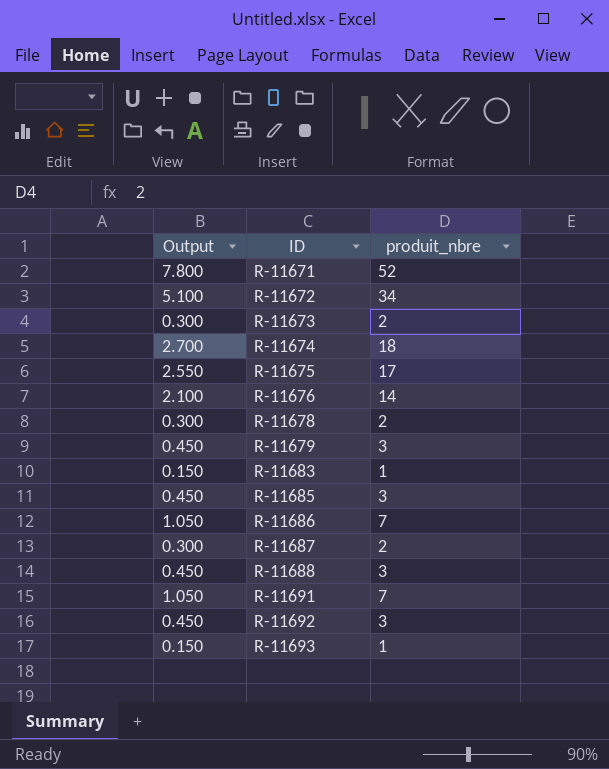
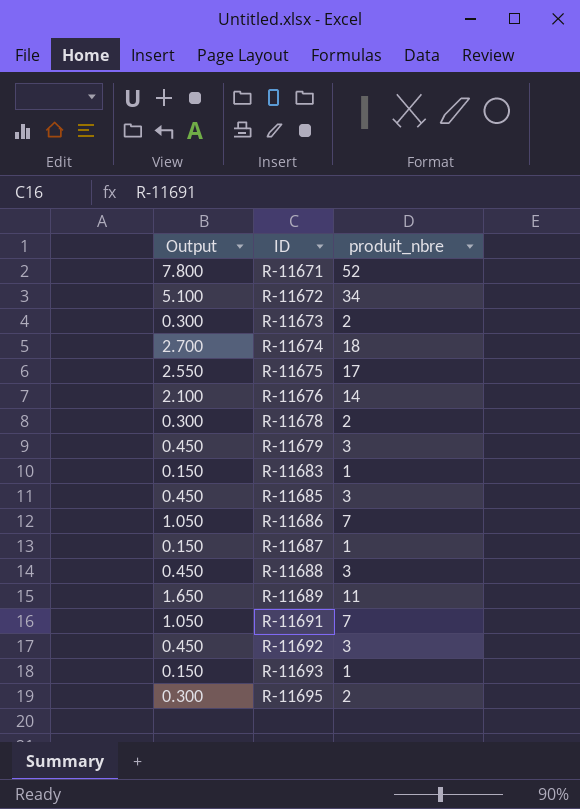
R-11687 | Output: 0.300 -> 0.150
R-11687 | produit_nbre: 2 -> 1
row R-11689: none -> 1.650 | 11
row R-11695: none -> 0.300 | 2

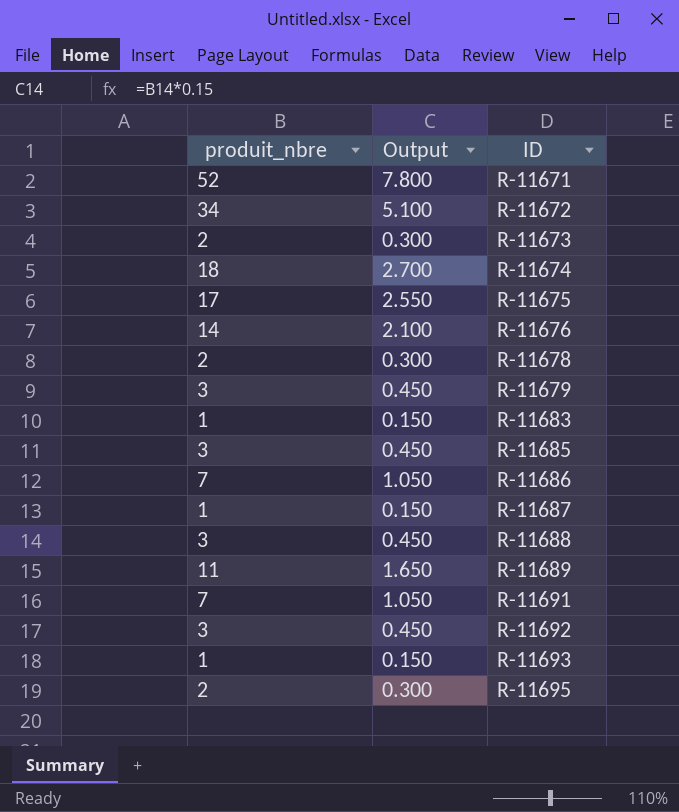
column produit_nbre | position: 3 -> 1

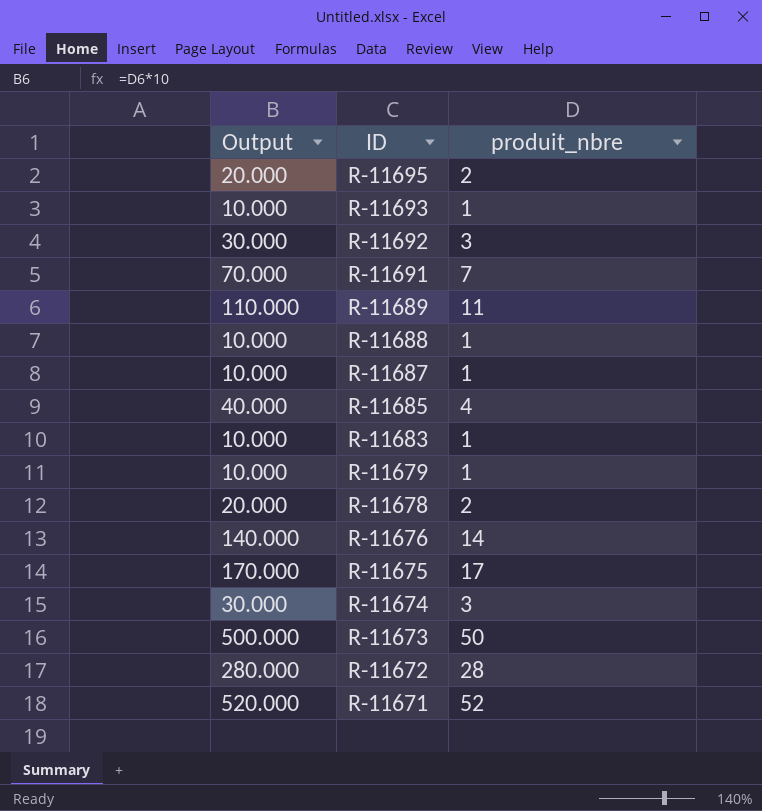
row order: ID ascending -> ID descending
column Output | formula: [produit_nbre] * 0.15 -> [produit_nbre] * 10
column produit_nbre | position: 1 -> 3
row R-11686: 7 | 1.050 -> none
R-11688 | produit_nbre: 3 -> 1
R-11685 | produit_nbre: 3 -> 4
R-11679 | produit_nbre: 3 -> 1
R-11674 | produit_nbre: 18 -> 3
R-11673 | produit_nbre: 2 -> 50
R-11672 | produit_nbre: 34 -> 28

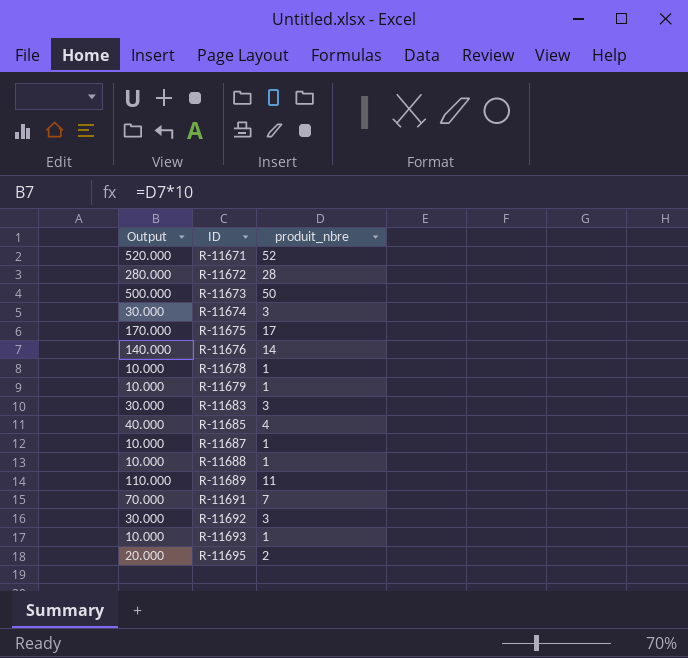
row order: ID descending -> ID ascending
R-11678 | Output: 20.000 -> 10.000
R-11678 | produit_nbre: 2 -> 1
R-11683 | Output: 10.000 -> 30.000
R-11683 | produit_nbre: 1 -> 3

